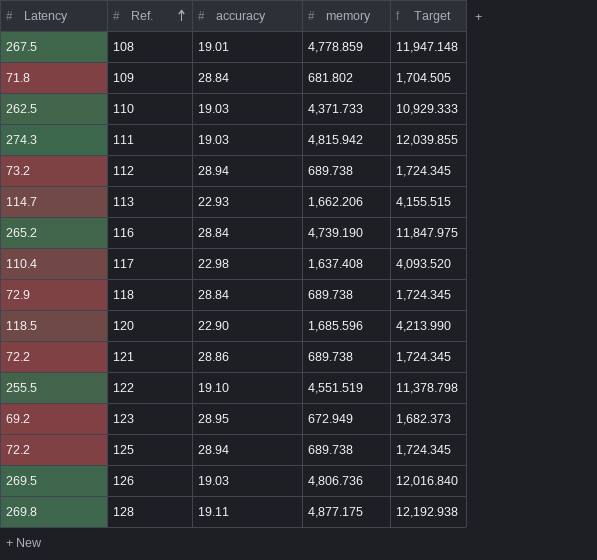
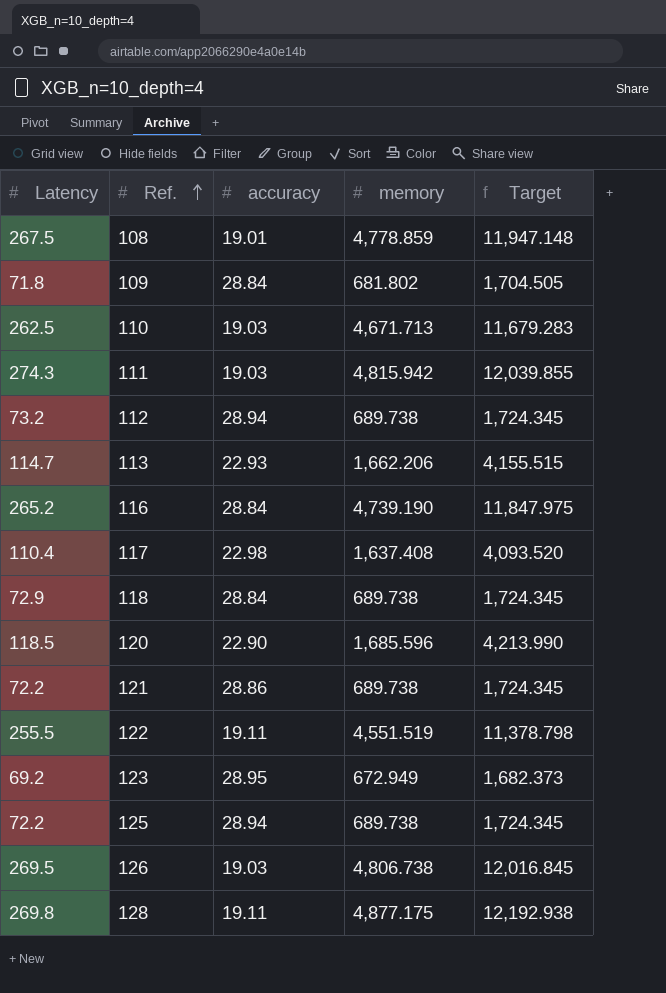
110 | memory: 4,371.733 -> 4,671.713
110 | Target: 10,929.333 -> 11,679.283
122 | accuracy: 19.10 -> 19.11
126 | memory: 4,806.736 -> 4,806.738
126 | Target: 12,016.840 -> 12,016.845

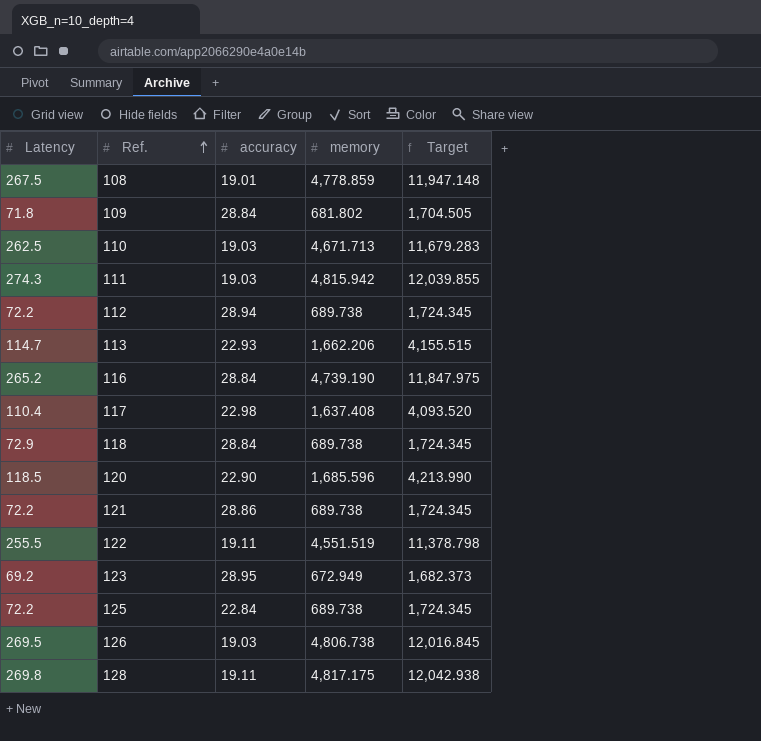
112 | Latency: 73.2 -> 72.2
125 | accuracy: 28.94 -> 22.84
128 | memory: 4,877.175 -> 4,817.175
128 | Target: 12,192.938 -> 12,042.938

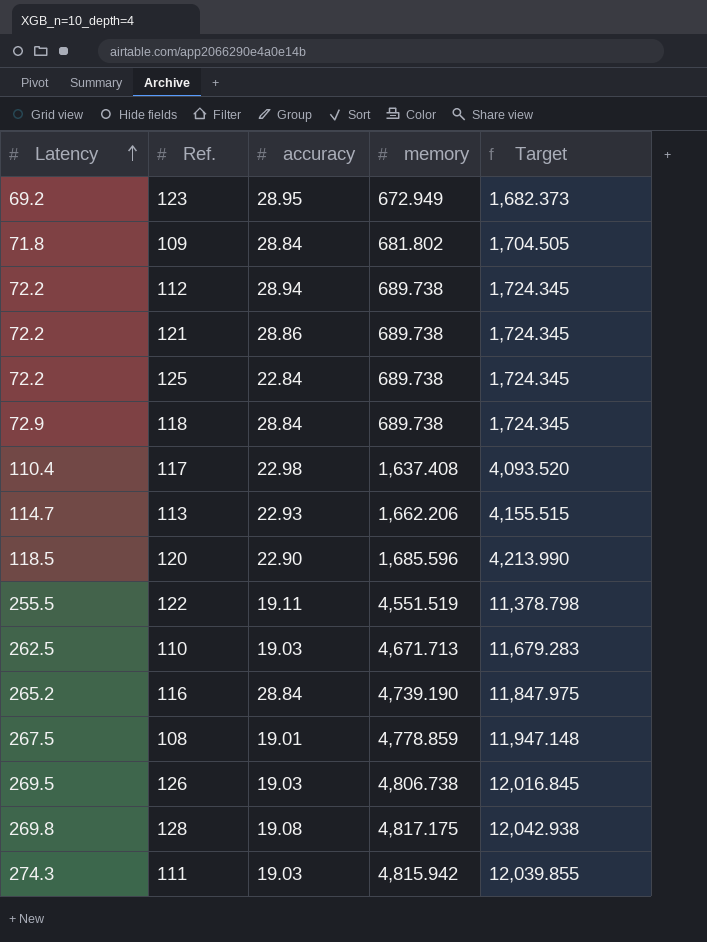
row order: Ref. ascending -> Latency ascending
128 | accuracy: 19.11 -> 19.08

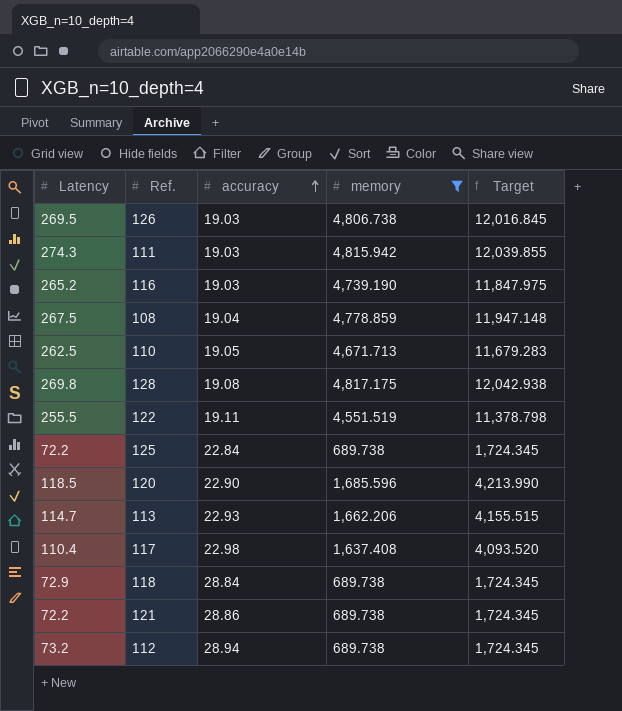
filter: none -> memory >= 689.738
row order: Latency ascending -> accuracy ascending
116 | accuracy: 28.84 -> 19.03
108 | accuracy: 19.01 -> 19.04
110 | accuracy: 19.03 -> 19.05
112 | Latency: 72.2 -> 73.2

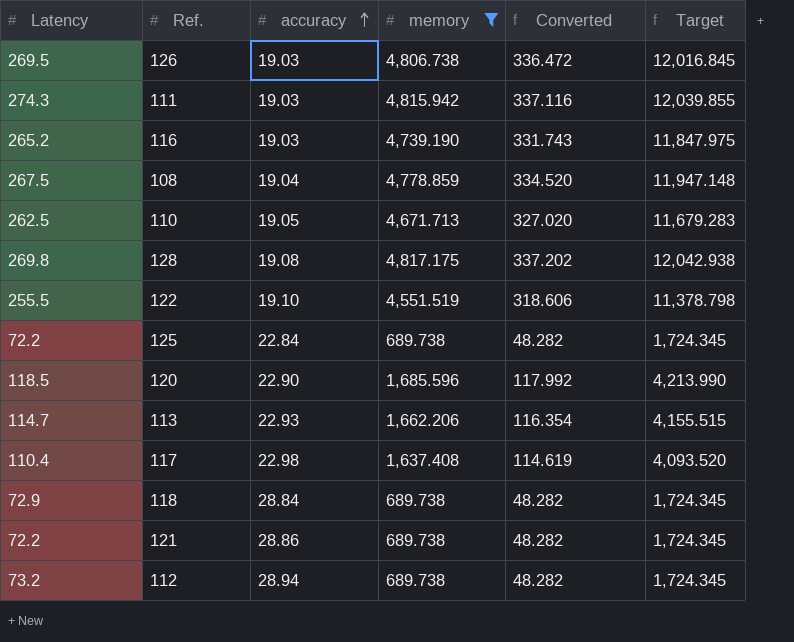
column Converted | formula: none -> [memory] * 0.07
122 | accuracy: 19.11 -> 19.10

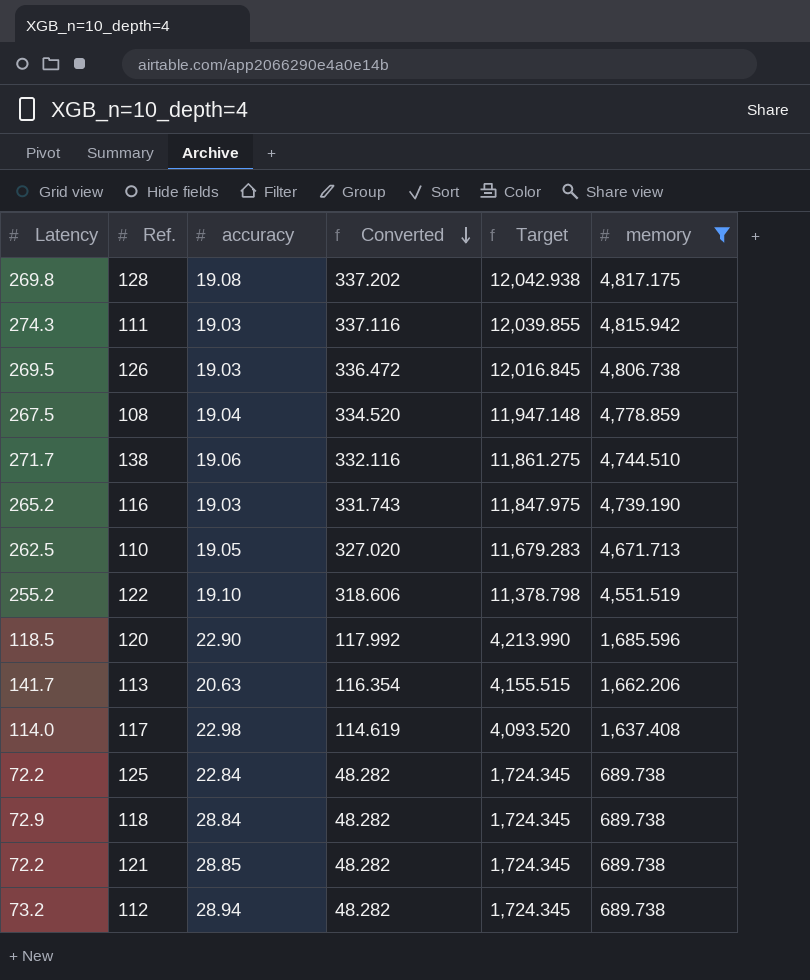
row order: accuracy ascending -> Converted descending
column memory | position: 4 -> 6
row 138: none -> 271.7 | 19.06 | 332.116 | 11,861.275 | 4,744.510
122 | Latency: 255.5 -> 255.2
113 | Latency: 114.7 -> 141.7
113 | accuracy: 22.93 -> 20.63
117 | Latency: 110.4 -> 114.0
121 | accuracy: 28.86 -> 28.85

